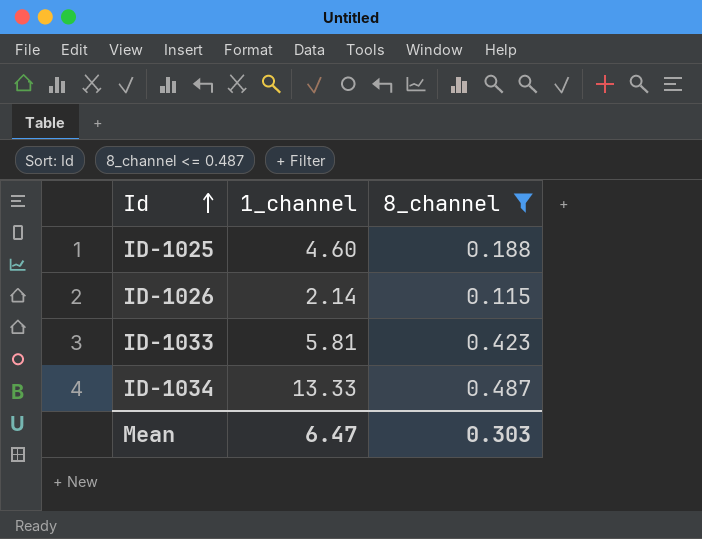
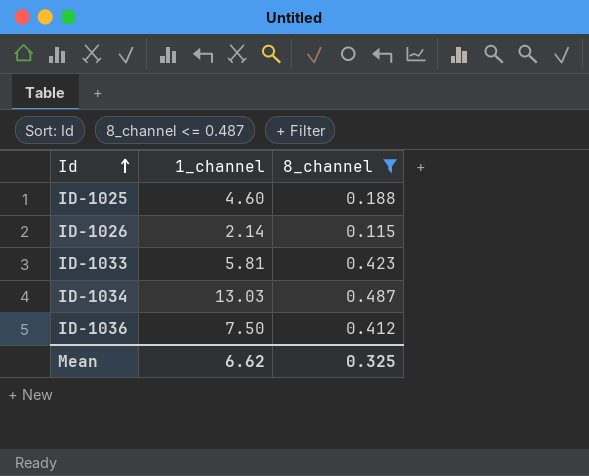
ID-1034 | 1_channel: 13.33 -> 13.03
row ID-1036: none -> 7.50 | 0.412
Mean | 1_channel: 6.47 -> 6.62
Mean | 8_channel: 0.303 -> 0.325

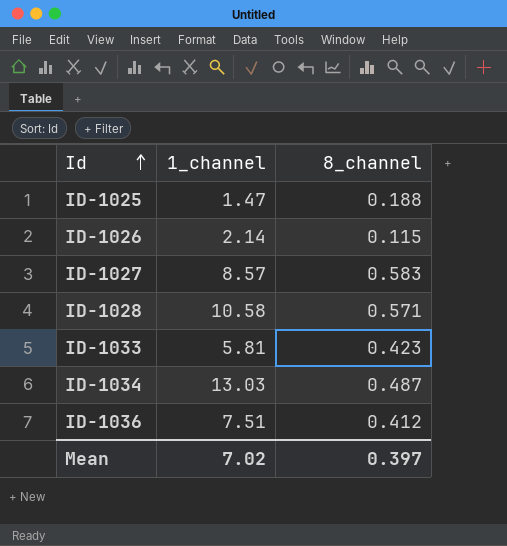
filter: 8_channel <= 0.487 -> none
ID-1025 | 1_channel: 4.60 -> 1.47
ID-1036 | 1_channel: 7.50 -> 7.51
Mean | 1_channel: 6.62 -> 7.02
Mean | 8_channel: 0.325 -> 0.397

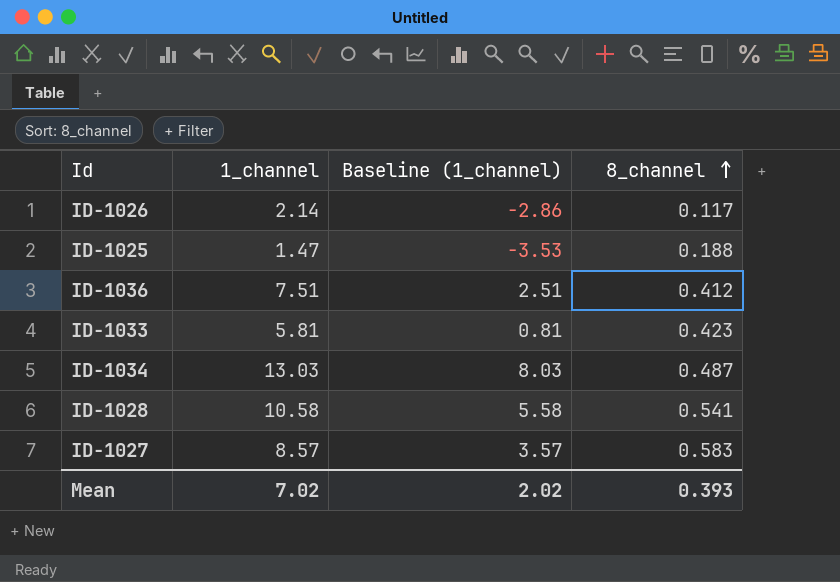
row order: Id ascending -> 8_channel ascending
column Baseline (1_channel) | formula: none -> [1_channel] - 5
ID-1026 | 8_channel: 0.115 -> 0.117
ID-1028 | 8_channel: 0.571 -> 0.541
Mean | 8_channel: 0.397 -> 0.393

